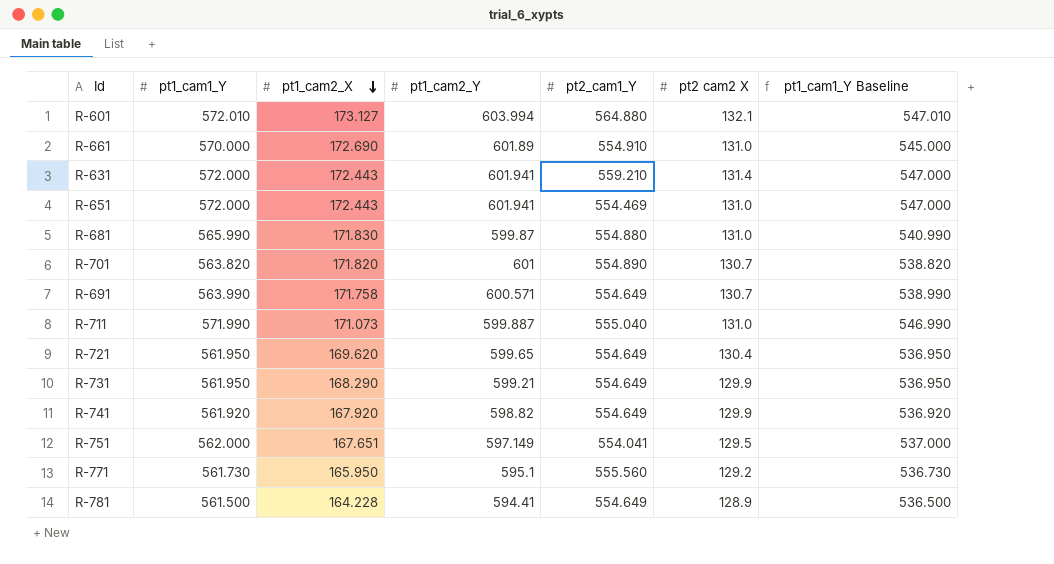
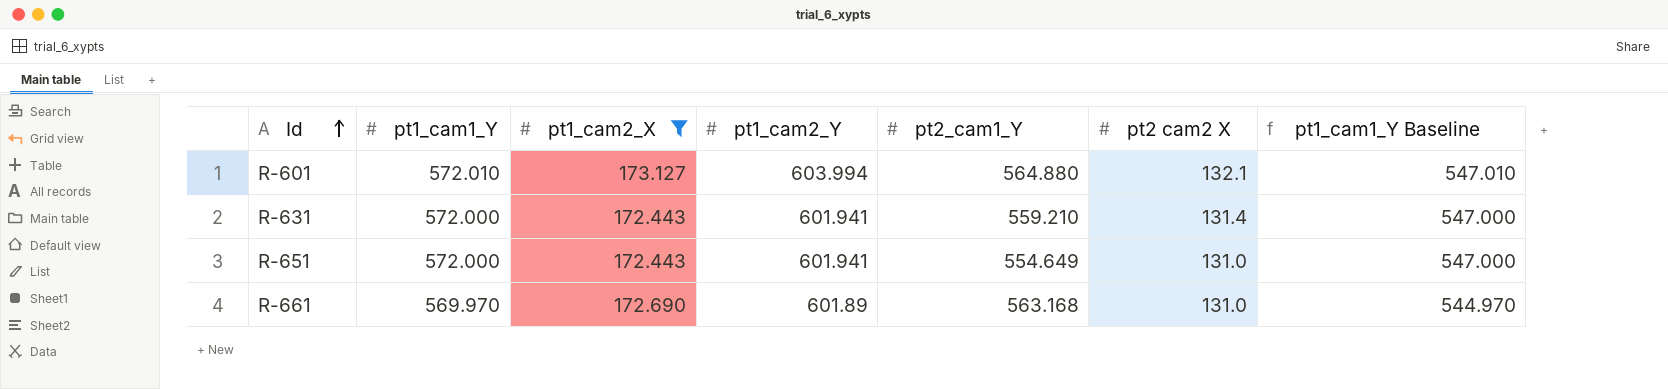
filter: none -> pt1_cam2_X >= 172.443
row order: pt1_cam2_X descending -> Id ascending
R-651 | pt2_cam1_Y: 554.469 -> 554.649
R-661 | pt1_cam1_Y: 570.000 -> 569.970
R-661 | pt2_cam1_Y: 554.910 -> 563.168
R-661 | pt1_cam1_Y Baseline: 545.000 -> 544.970

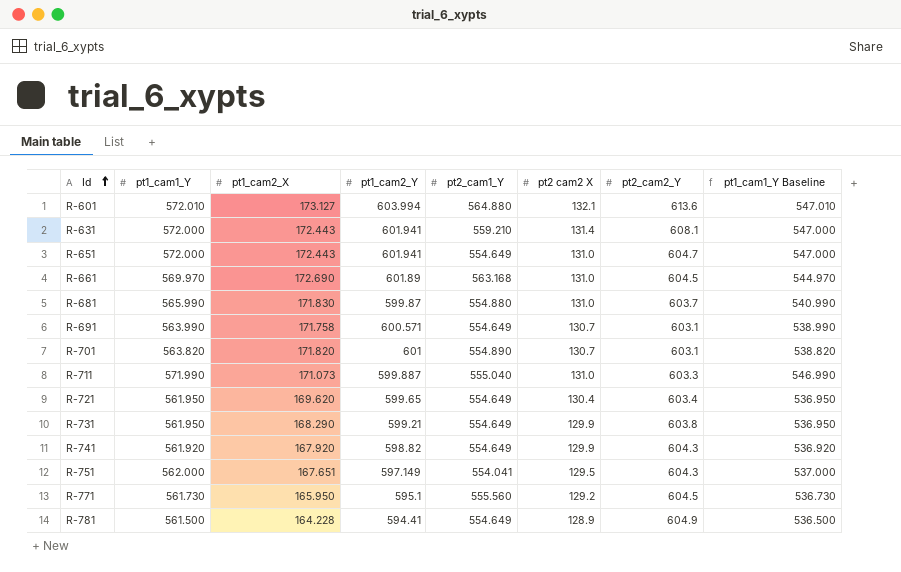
filter: pt1_cam2_X >= 172.443 -> none
column pt2_cam2_Y | position: none -> 7

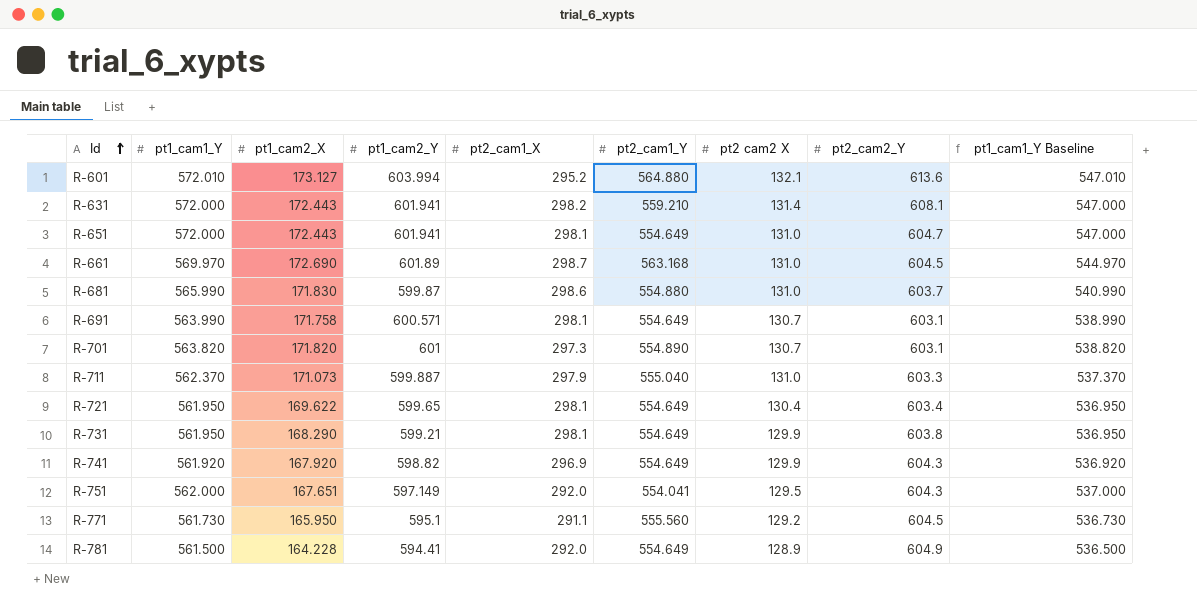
column pt2_cam1_X | position: none -> 5
R-711 | pt1_cam1_Y: 571.990 -> 562.370
R-711 | pt1_cam1_Y Baseline: 546.990 -> 537.370
R-721 | pt1_cam2_X: 169.620 -> 169.622

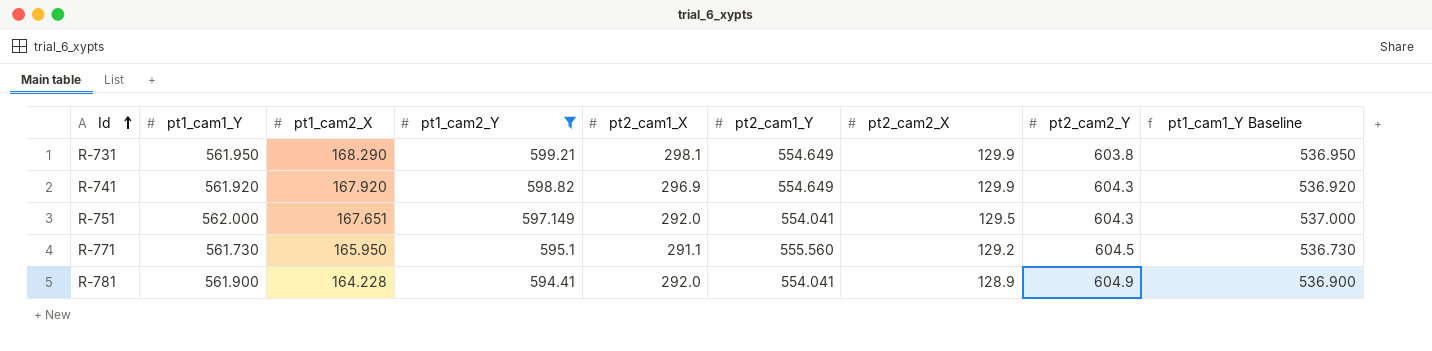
filter: none -> pt1_cam2_Y <= 599.21
column name: pt2 cam2 X -> pt2_cam2_X
R-781 | pt1_cam1_Y: 561.500 -> 561.900
R-781 | pt2_cam1_Y: 554.649 -> 554.041
R-781 | pt1_cam1_Y Baseline: 536.500 -> 536.900

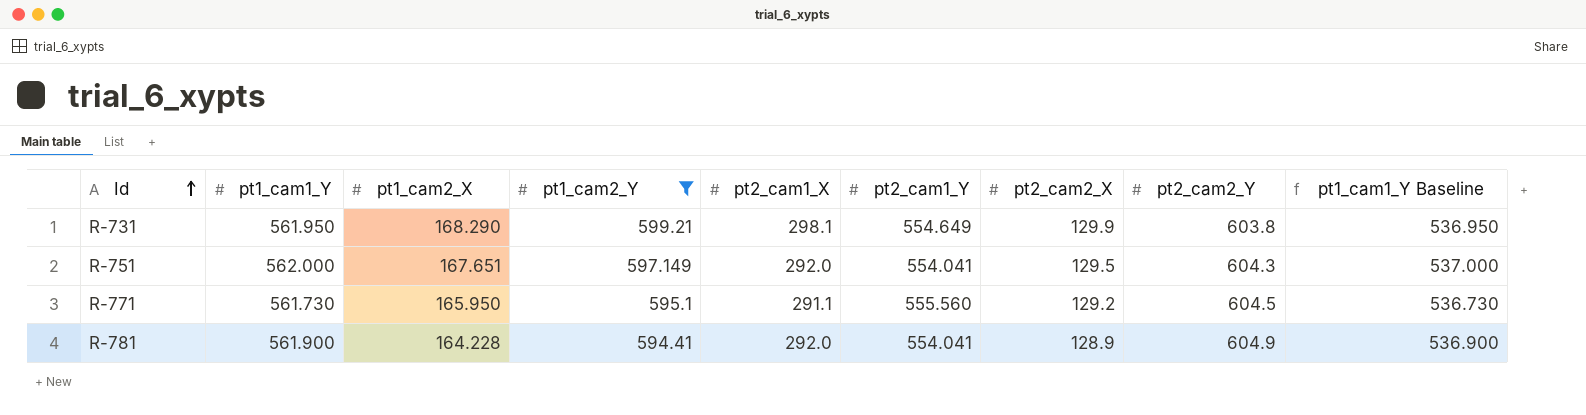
row R-741: 561.920 | 167.920 | 598.82 | 296.9 | 554.649 | 129.9 | 604.3 | 536.920 -> none

